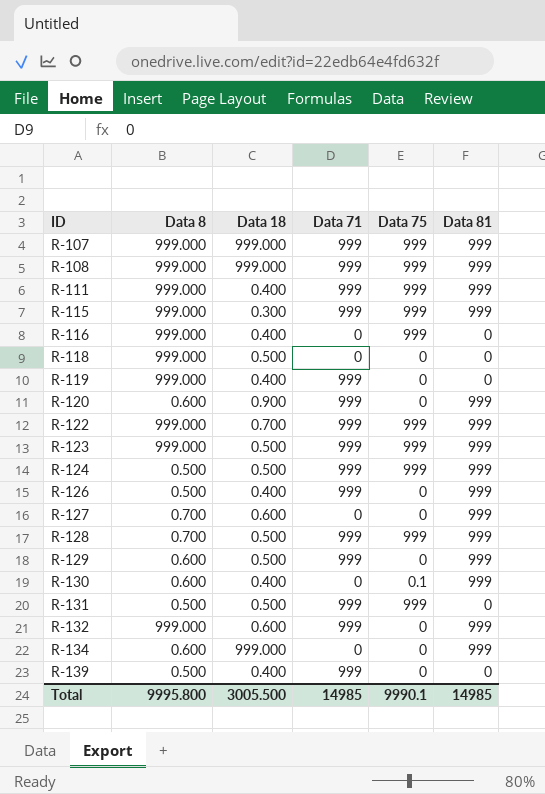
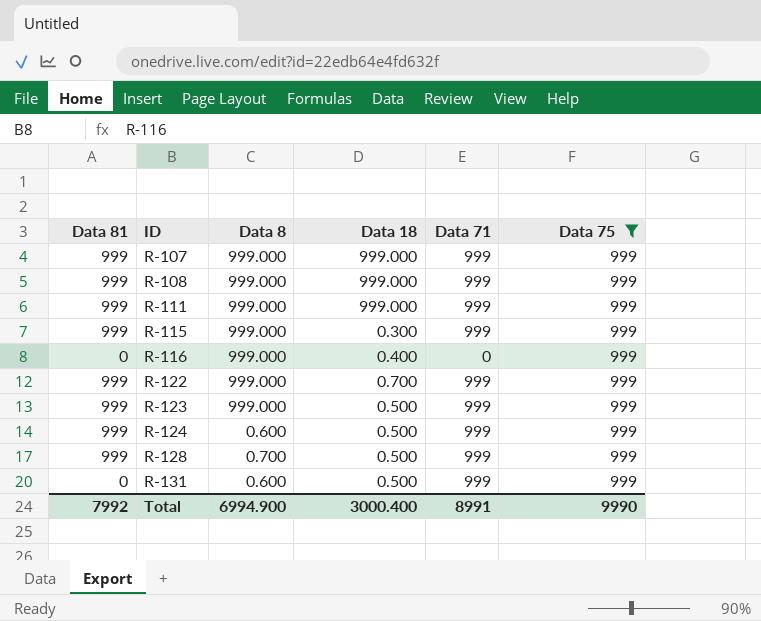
filter: none -> Data 75 = 999
column Data 81 | position: 6 -> 1
R-111 | Data 18: 0.400 -> 999.000
R-124 | Data 8: 0.500 -> 0.600
R-131 | Data 8: 0.500 -> 0.600
Total | Data 81: 14985 -> 7992
Total | Data 8: 9995.800 -> 6994.900
Total | Data 18: 3005.500 -> 3000.400
Total | Data 71: 14985 -> 8991
Total | Data 75: 9990.1 -> 9990

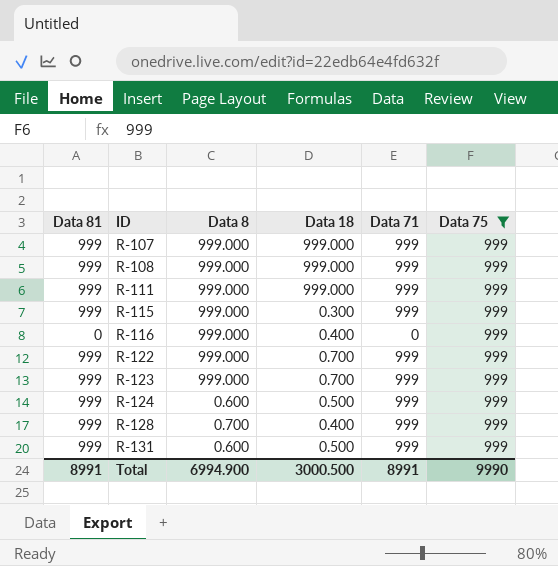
R-123 | Data 18: 0.500 -> 0.700
R-128 | Data 18: 0.500 -> 0.400
R-131 | Data 81: 0 -> 999
Total | Data 81: 7992 -> 8991
Total | Data 18: 3000.400 -> 3000.500

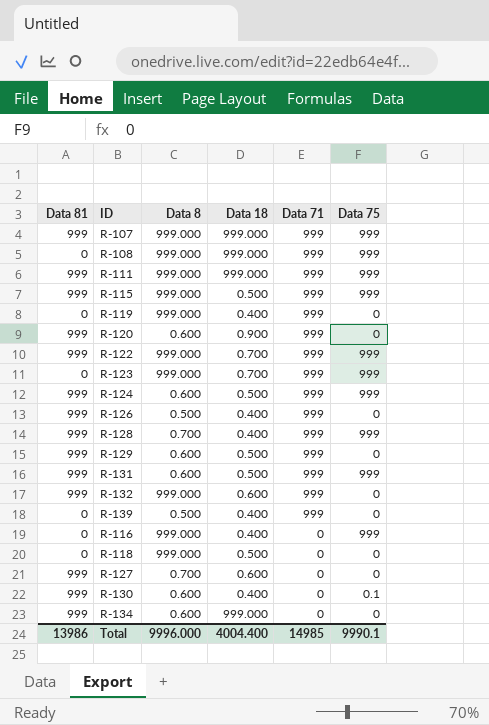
filter: Data 75 = 999 -> none
row order: ID ascending -> Data 71 descending
R-108 | Data 81: 999 -> 0
R-115 | Data 18: 0.300 -> 0.500
R-123 | Data 81: 999 -> 0
Total | Data 81: 8991 -> 13986
Total | Data 8: 6994.900 -> 9996.000
Total | Data 18: 3000.500 -> 4004.400
Total | Data 71: 8991 -> 14985
Total | Data 75: 9990 -> 9990.1

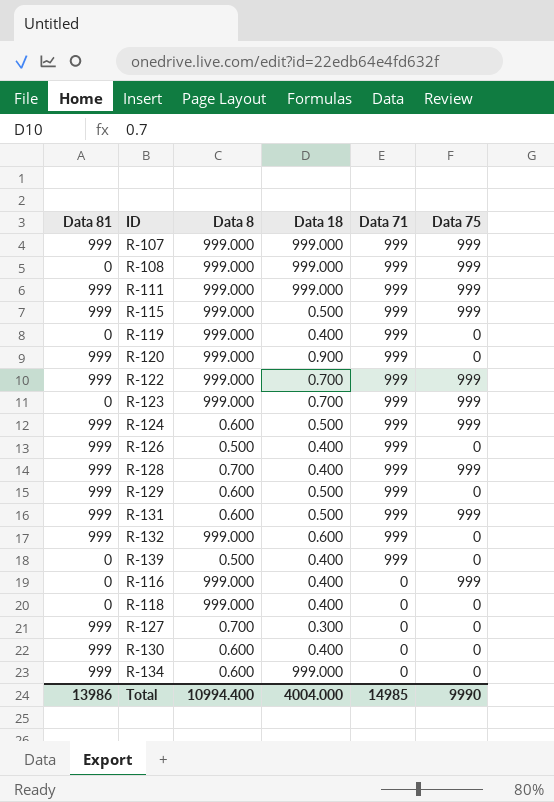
R-120 | Data 8: 0.600 -> 999.000
R-118 | Data 18: 0.500 -> 0.400
R-127 | Data 18: 0.600 -> 0.300
R-130 | Data 75: 0.1 -> 0
Total | Data 8: 9996.000 -> 10994.400
Total | Data 18: 4004.400 -> 4004.000
Total | Data 75: 9990.1 -> 9990

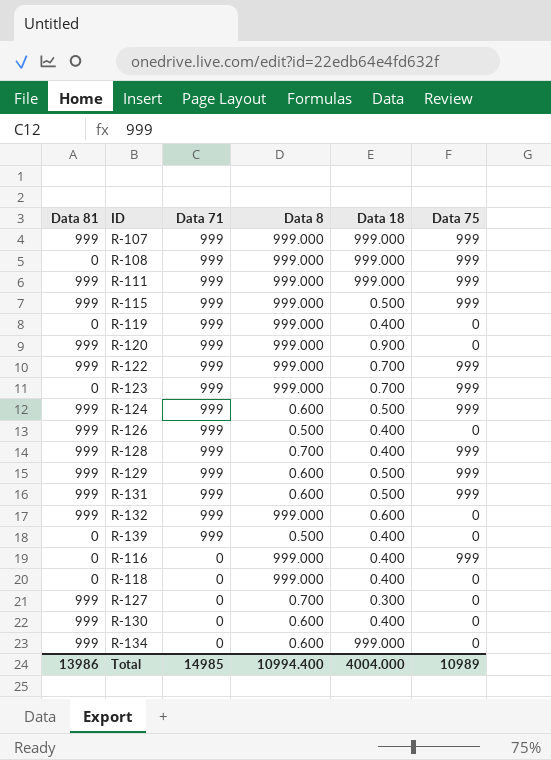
column Data 71 | position: 5 -> 3
R-129 | Data 75: 0 -> 999
Total | Data 75: 9990 -> 10989

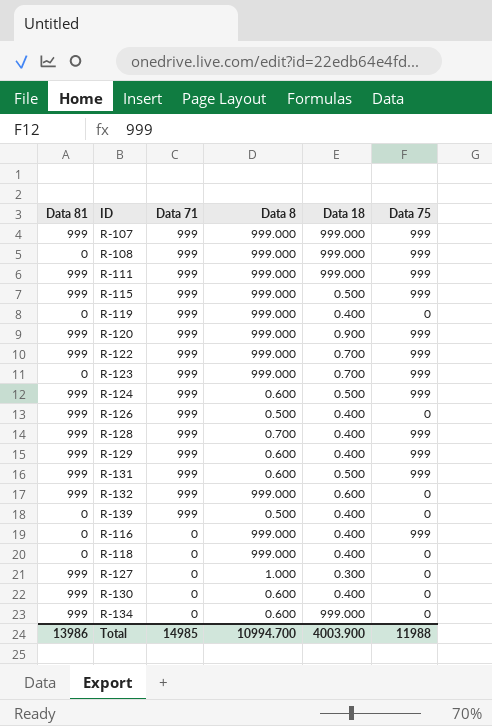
R-120 | Data 75: 0 -> 999
R-129 | Data 18: 0.500 -> 0.400
R-127 | Data 8: 0.700 -> 1.000
Total | Data 8: 10994.400 -> 10994.700
Total | Data 18: 4004.000 -> 4003.900
Total | Data 75: 10989 -> 11988

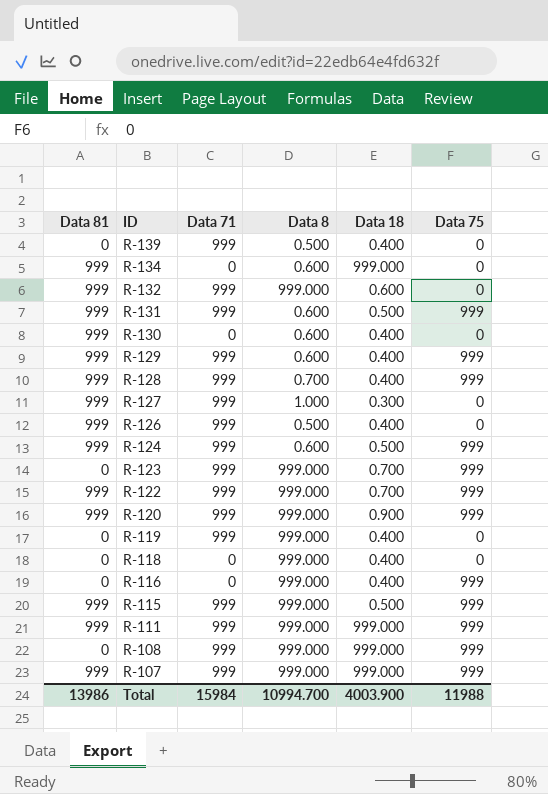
row order: Data 71 descending -> ID descending
R-127 | Data 71: 0 -> 999
Total | Data 71: 14985 -> 15984

